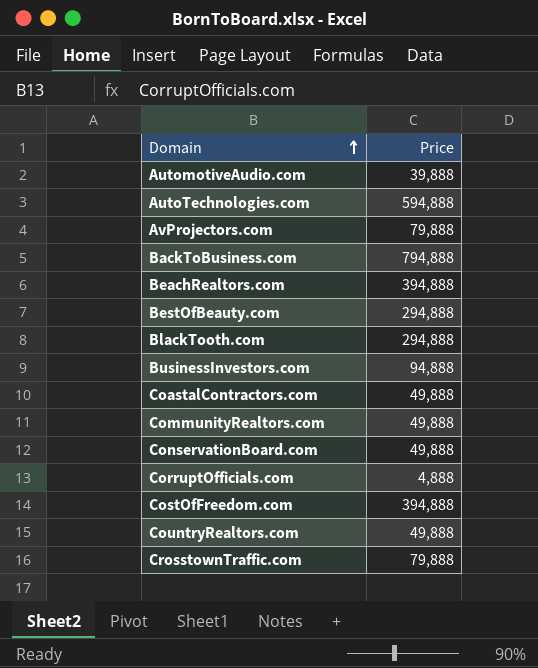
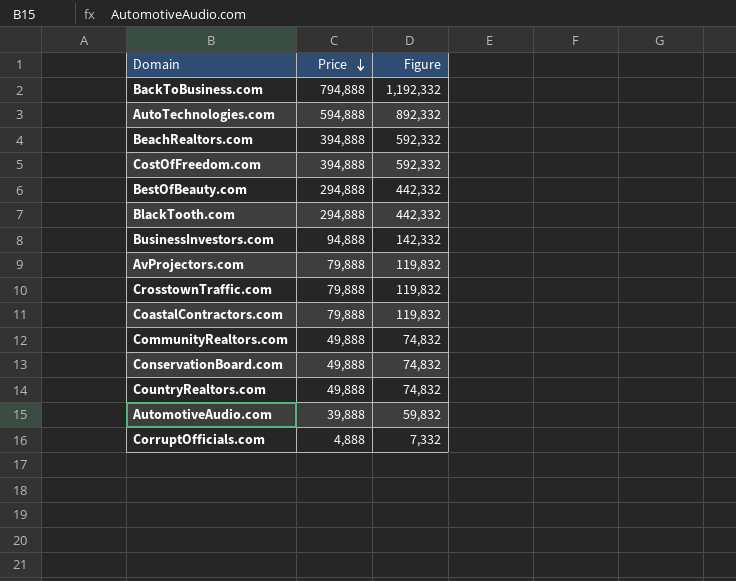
row order: Domain ascending -> Price descending
column Figure | formula: none -> [Price] * 1.5
CoastalContractors.com | Price: 49,888 -> 79,888

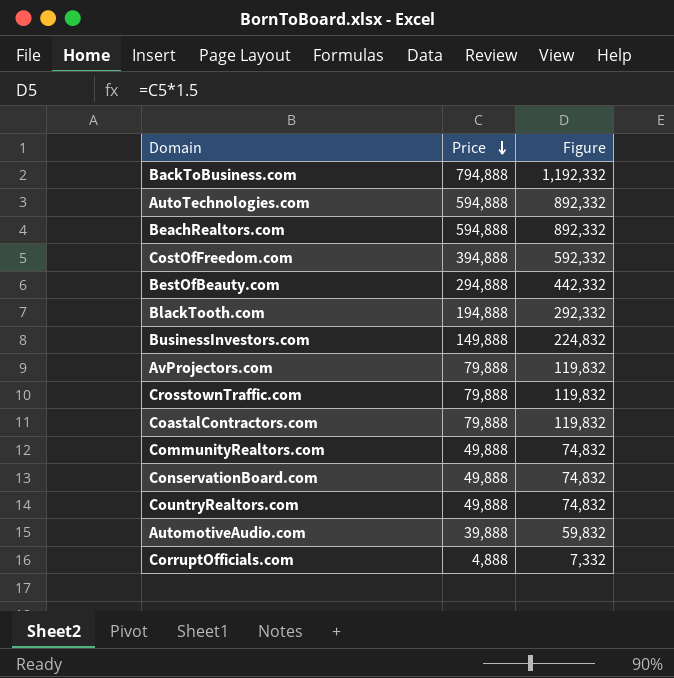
BeachRealtors.com | Price: 394,888 -> 594,888
BeachRealtors.com | Figure: 592,332 -> 892,332
BlackTooth.com | Price: 294,888 -> 194,888
BlackTooth.com | Figure: 442,332 -> 292,332
BusinessInvestors.com | Price: 94,888 -> 149,888
BusinessInvestors.com | Figure: 142,332 -> 224,832

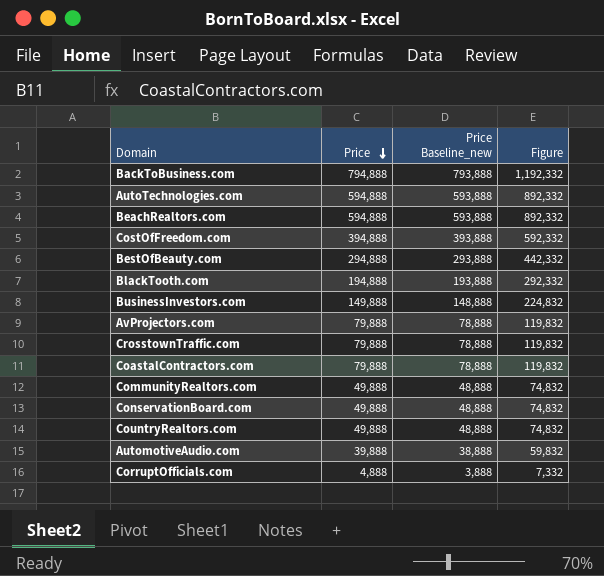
column Price Baseline_new | formula: none -> [Price] - 1000

